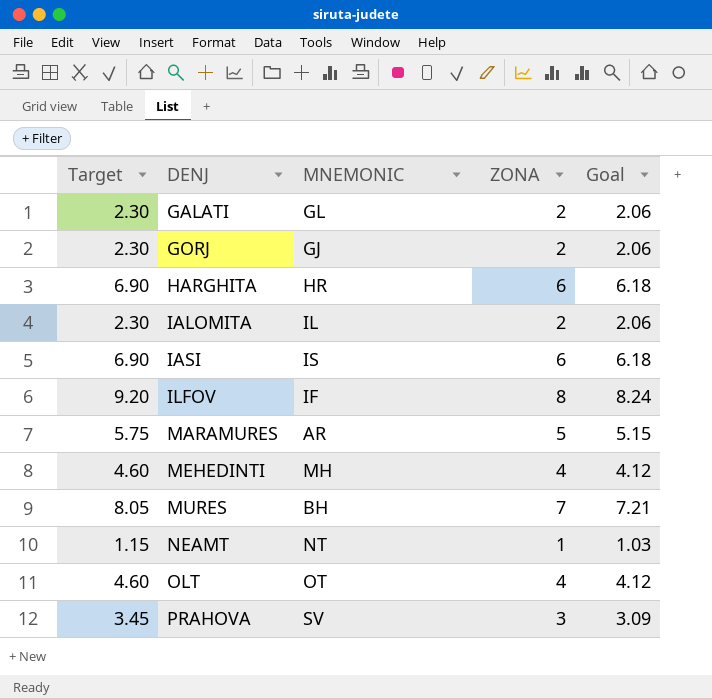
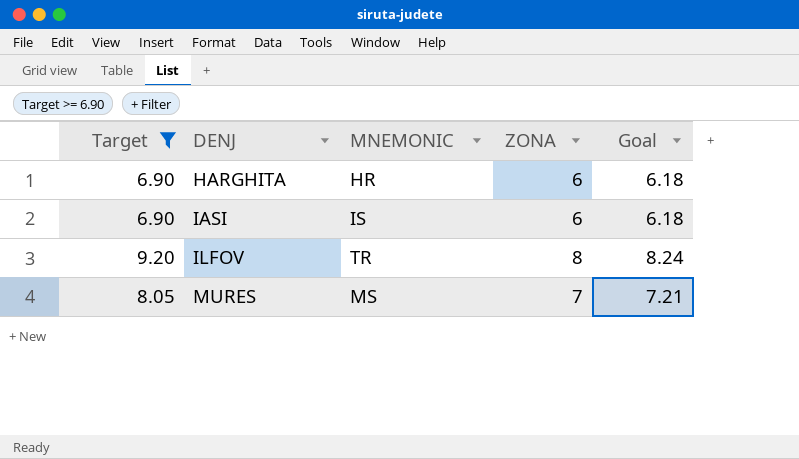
filter: none -> Target >= 6.90
ILFOV | MNEMONIC: IF -> TR
MURES | MNEMONIC: BH -> MS

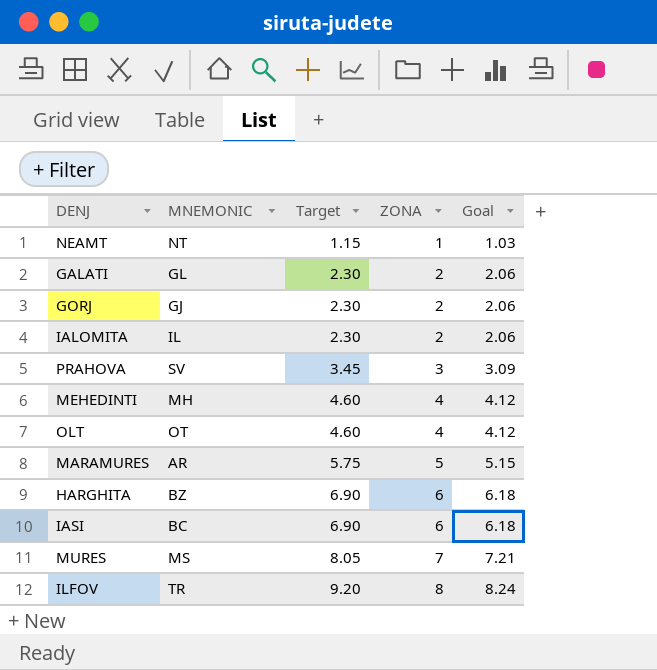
filter: Target >= 6.90 -> none
row order: DENJ ascending -> Target ascending
column Target | position: 1 -> 3
HARGHITA | MNEMONIC: HR -> BZ
IASI | MNEMONIC: IS -> BC

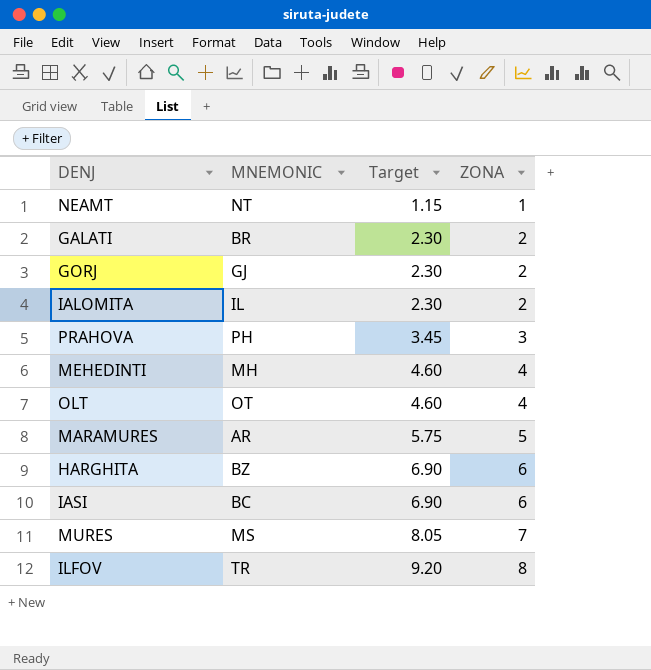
column Goal | formula: [ZONA] * 1.03 -> none
GALATI | MNEMONIC: GL -> BR
PRAHOVA | MNEMONIC: SV -> PH

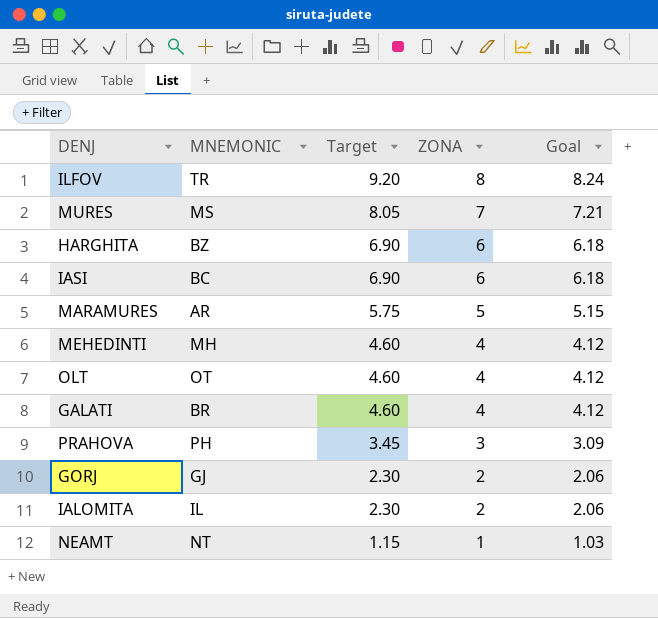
row order: Target ascending -> Target descending
column Goal | formula: none -> [ZONA] * 1.03
GALATI | Target: 2.30 -> 4.60
GALATI | ZONA: 2 -> 4

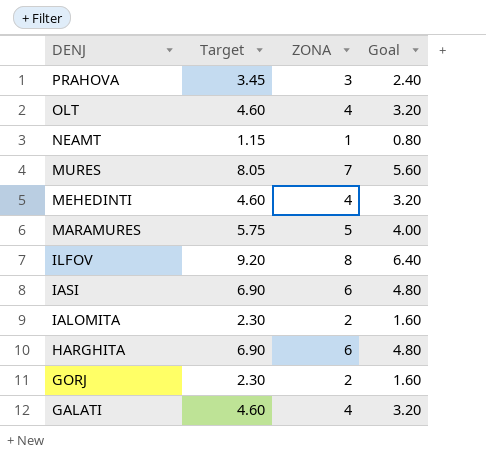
row order: Target descending -> DENJ descending
column MNEMONIC | position: 2 -> none
column Goal | formula: [ZONA] * 1.03 -> [ZONA] * 0.8

